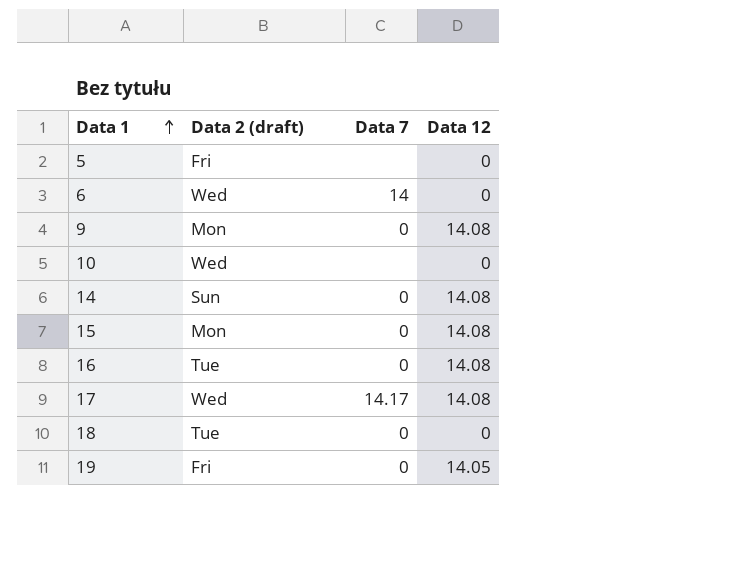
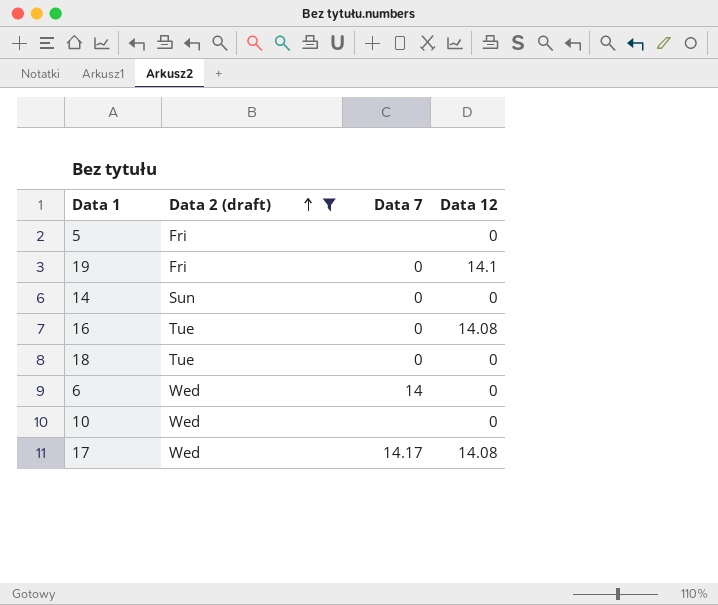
filter: none -> Data 2 (draft) != Mon
row order: Data 1 ascending -> Data 2 (draft) ascending
19 | Data 12: 14.05 -> 14.1
14 | Data 12: 14.08 -> 0

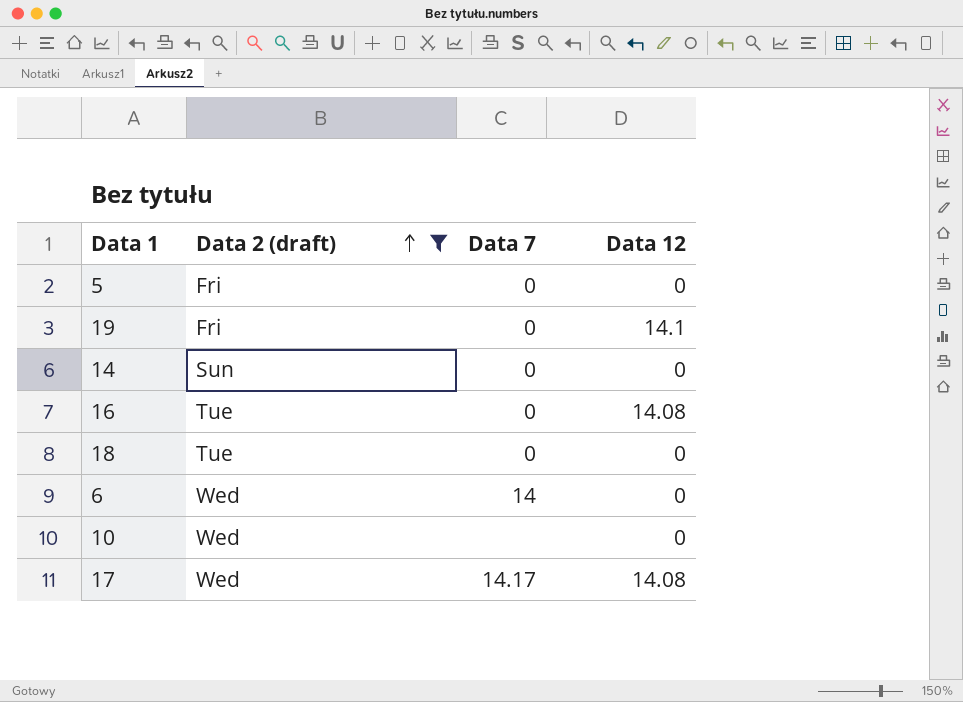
5 | Data 7: none -> 0

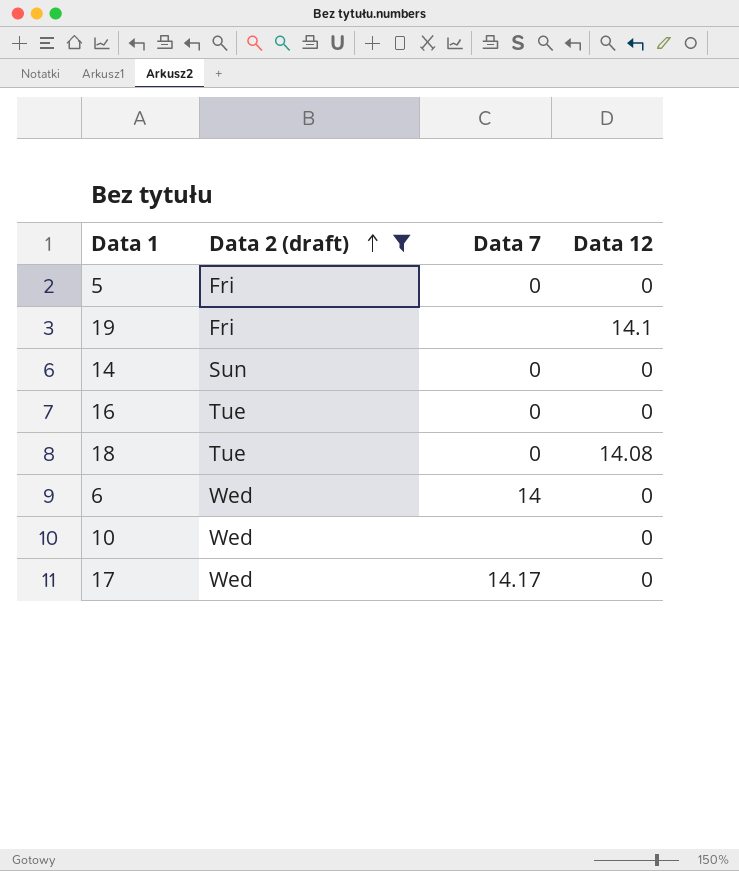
19 | Data 7: 0 -> none
16 | Data 12: 14.08 -> 0
18 | Data 12: 0 -> 14.08
17 | Data 12: 14.08 -> 0

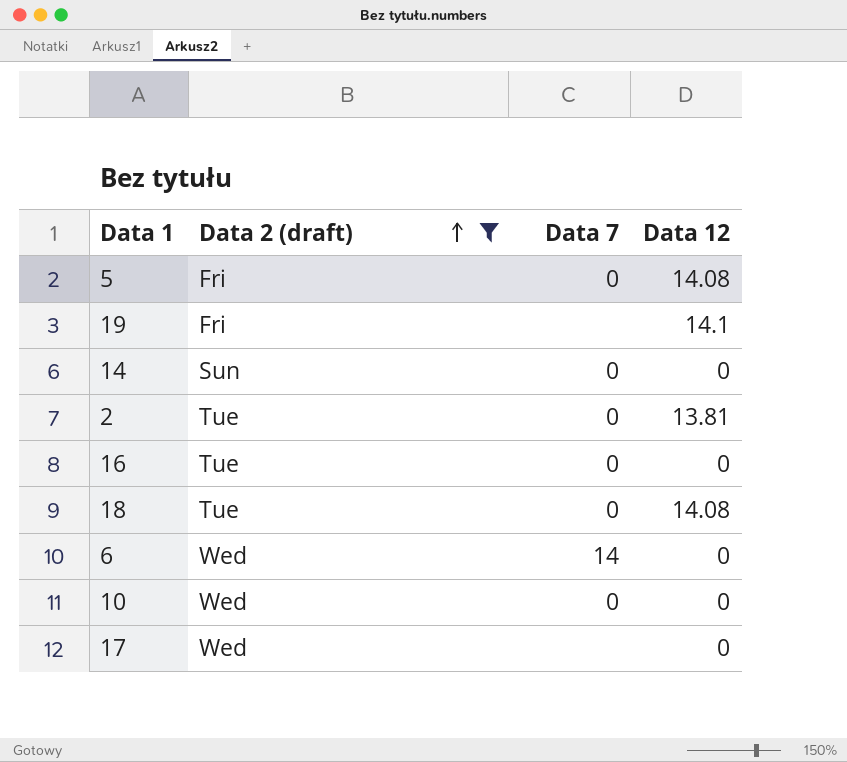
5 | Data 12: 0 -> 14.08
row 2: none -> Tue | 0 | 13.81
10 | Data 7: none -> 0
17 | Data 7: 14.17 -> none

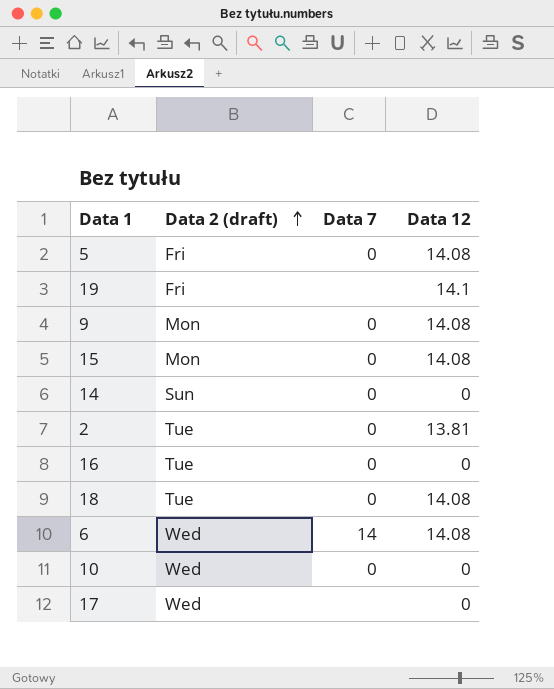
filter: Data 2 (draft) != Mon -> none
6 | Data 12: 0 -> 14.08

